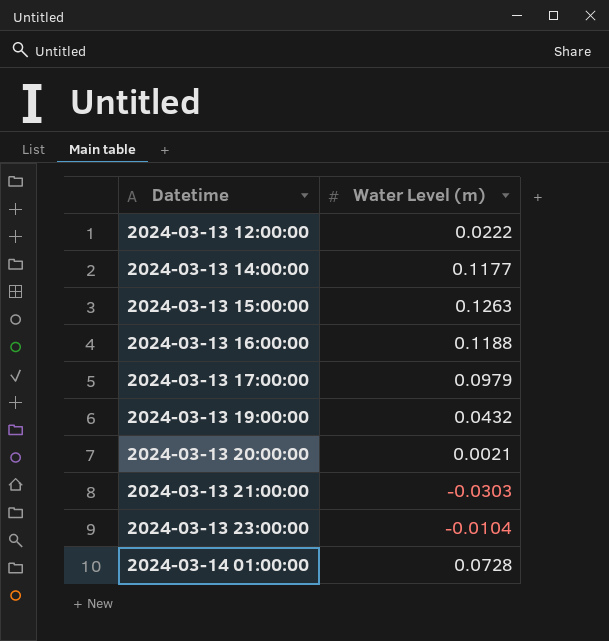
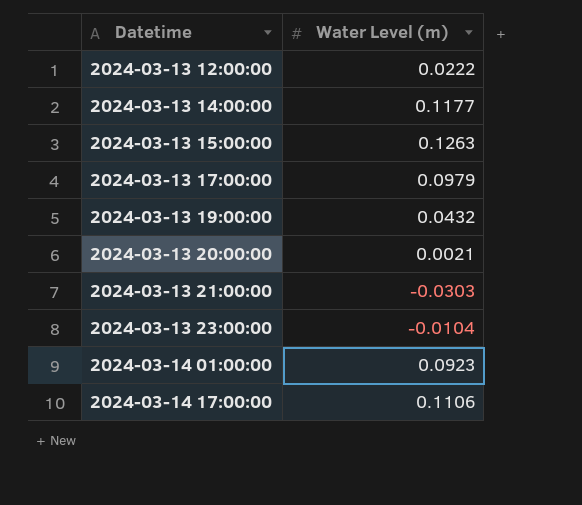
row 2024-03-13 16:00:00: 0.1188 -> none
2024-03-14 01:00:00 | Water Level (m): 0.0728 -> 0.0923
row 2024-03-14 17:00:00: none -> 0.1106

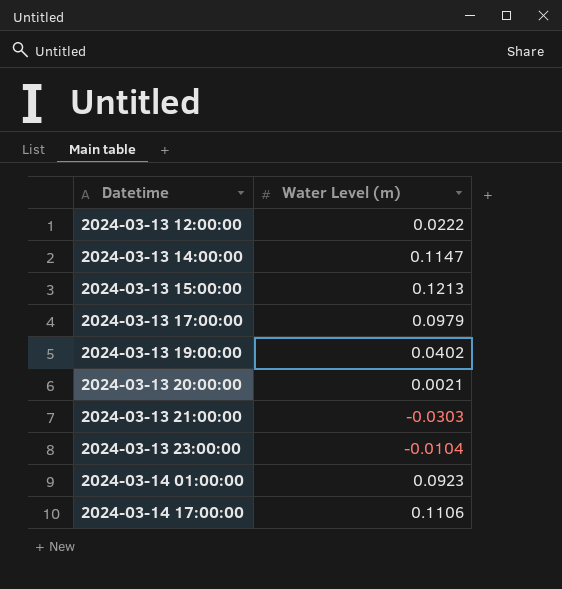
2024-03-13 14:00:00 | Water Level (m): 0.1177 -> 0.1147
2024-03-13 15:00:00 | Water Level (m): 0.1263 -> 0.1213
2024-03-13 19:00:00 | Water Level (m): 0.0432 -> 0.0402

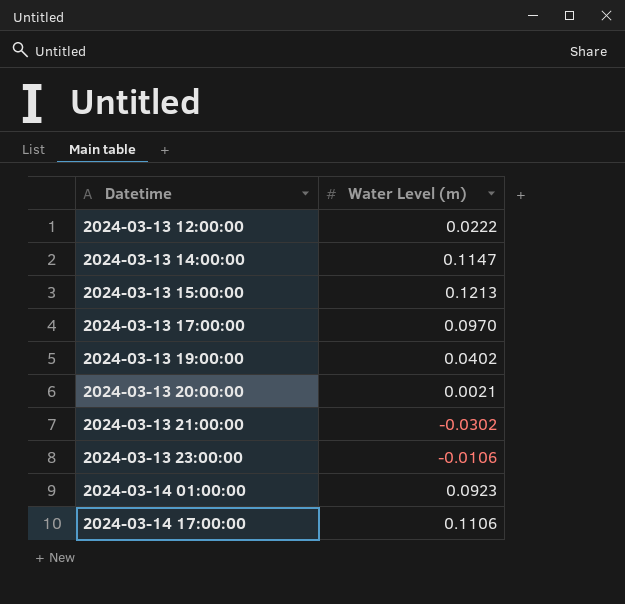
2024-03-13 17:00:00 | Water Level (m): 0.0979 -> 0.0970
2024-03-13 21:00:00 | Water Level (m): -0.0303 -> -0.0302
2024-03-13 23:00:00 | Water Level (m): -0.0104 -> -0.0106

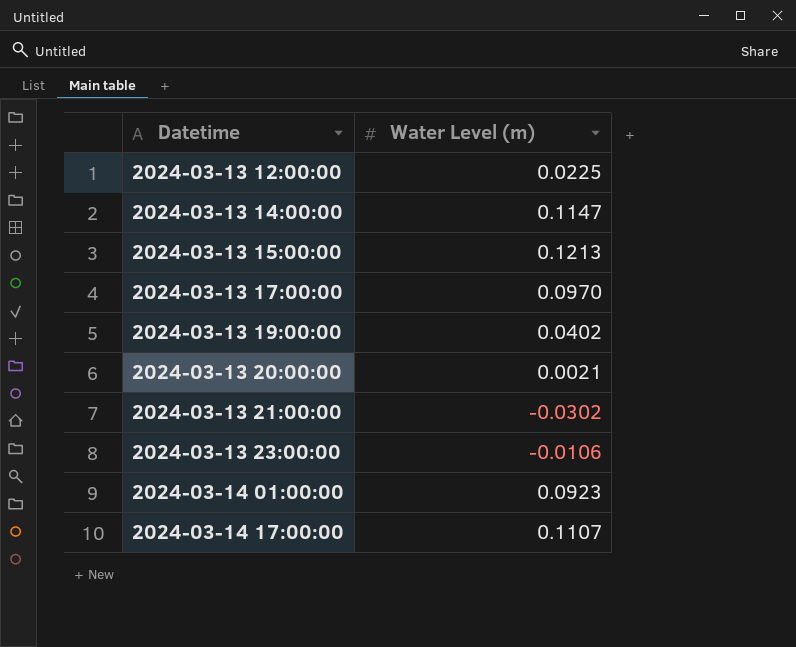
2024-03-13 12:00:00 | Water Level (m): 0.0222 -> 0.0225
2024-03-14 17:00:00 | Water Level (m): 0.1106 -> 0.1107

